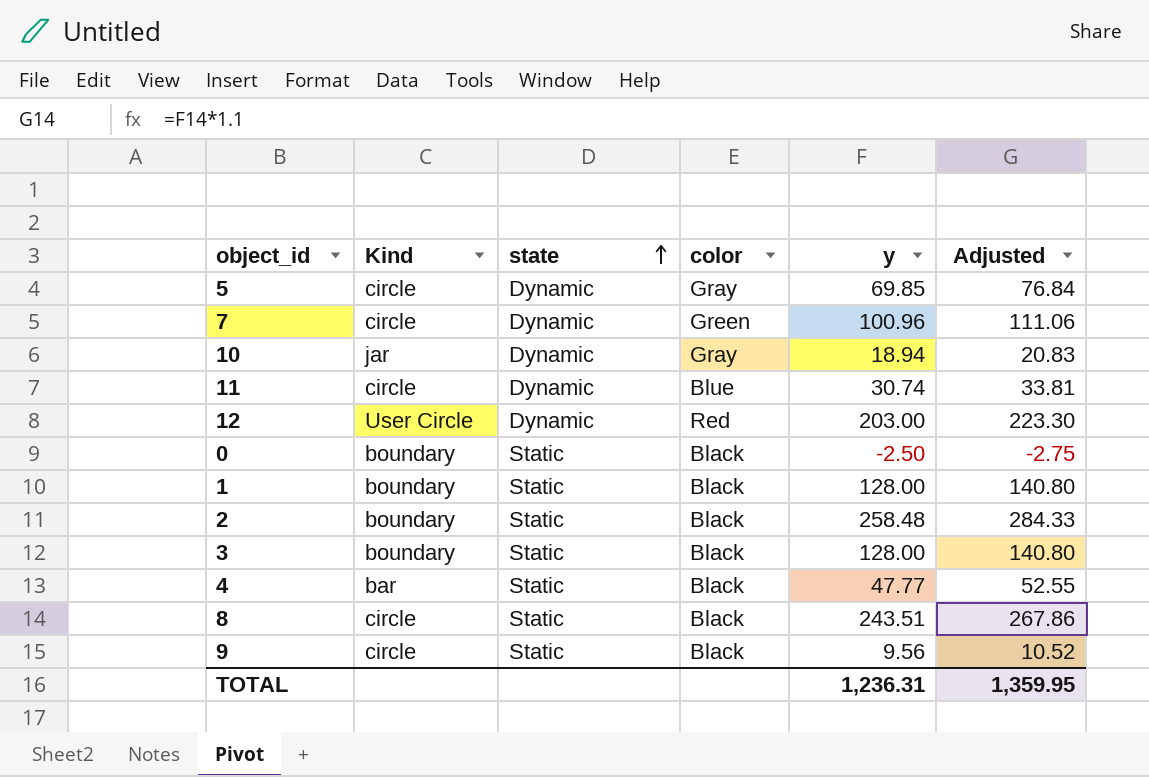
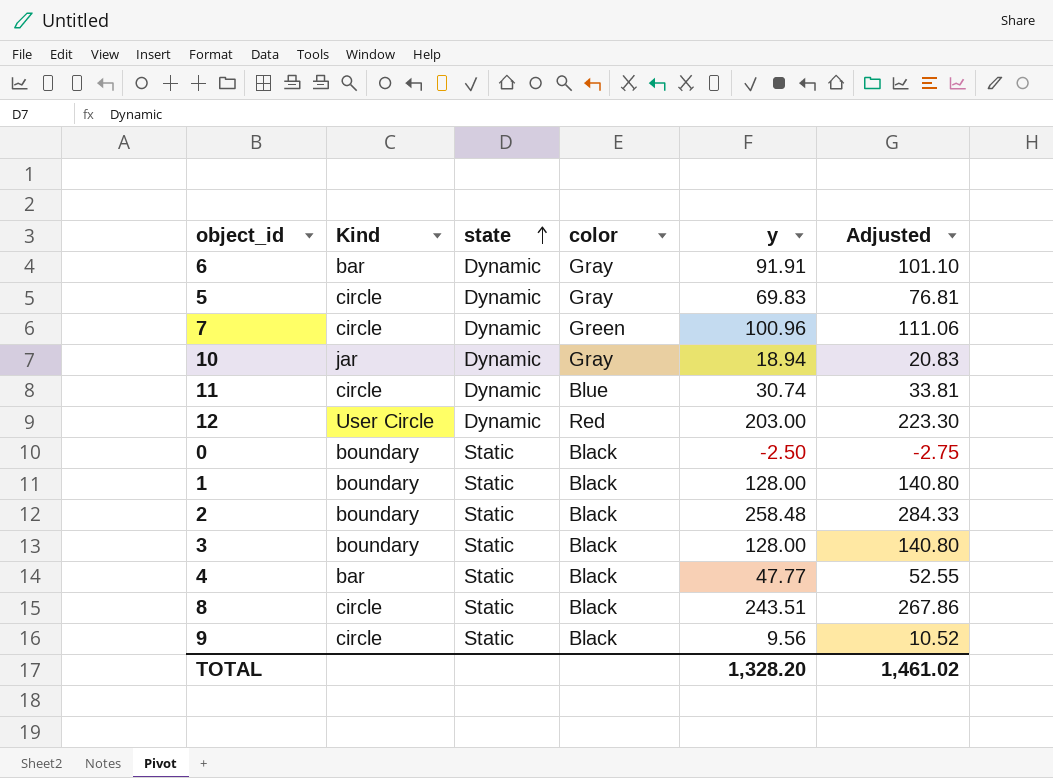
row 6: none -> bar | Dynamic | Gray | 91.91 | 101.10
5 | y: 69.85 -> 69.83
5 | Adjusted: 76.84 -> 76.81
TOTAL | y: 1,236.31 -> 1,328.20
TOTAL | Adjusted: 1,359.95 -> 1,461.02

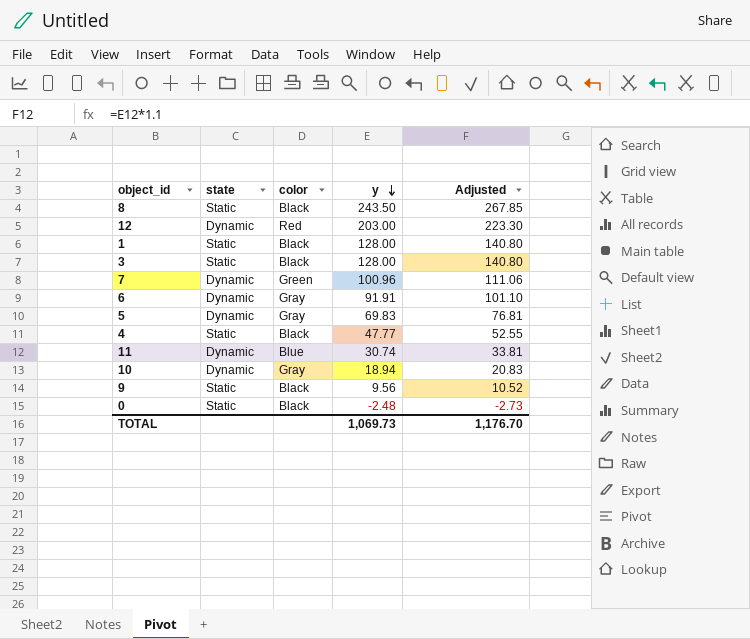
row order: state ascending -> y descending
column Kind | position: 2 -> none
row 2: boundary | Static | Black | 258.48 | 284.33 -> none
8 | y: 243.51 -> 243.50
8 | Adjusted: 267.86 -> 267.85
0 | y: -2.50 -> -2.48
0 | Adjusted: -2.75 -> -2.73
TOTAL | y: 1,328.20 -> 1,069.73
TOTAL | Adjusted: 1,461.02 -> 1,176.70

